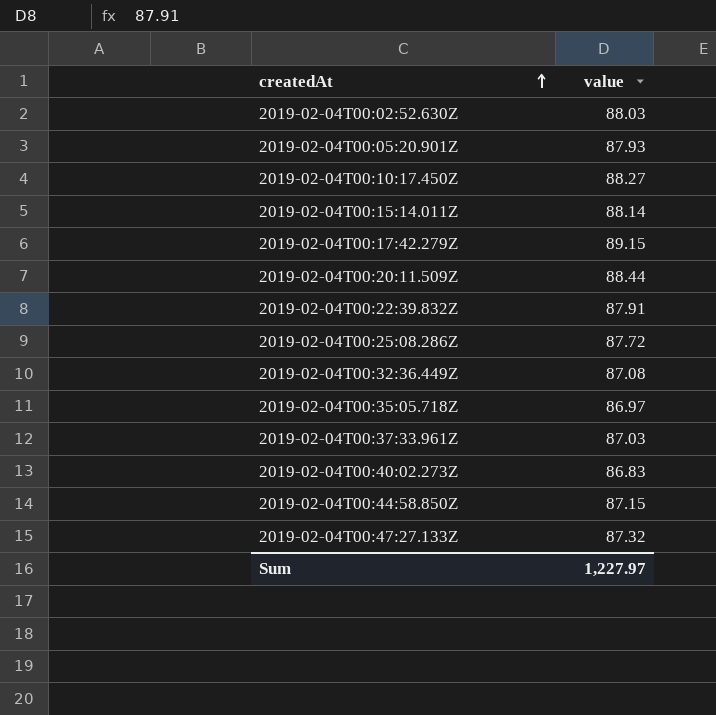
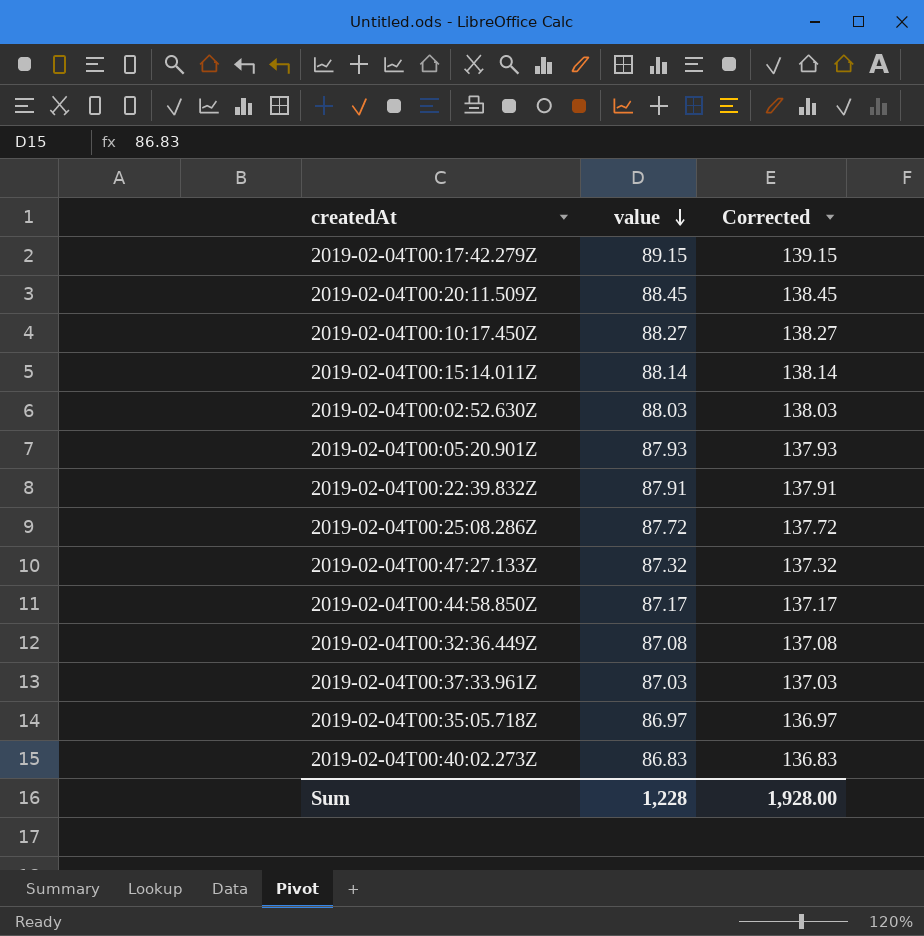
row order: createdAt ascending -> value descending
column Corrected | formula: none -> [value] + 50
2019-02-04T00:20:11.509Z | value: 88.44 -> 88.45
2019-02-04T00:44:58.850Z | value: 87.15 -> 87.17
Sum | value: 1,227.97 -> 1,228

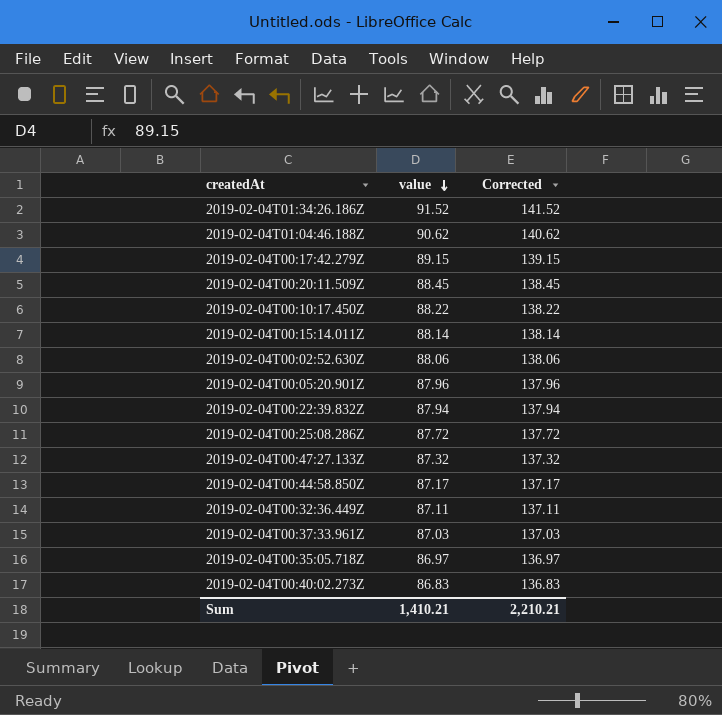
row 2019-02-04T01:34:26.186Z: none -> 91.52 | 141.52
row 2019-02-04T01:04:46.188Z: none -> 90.62 | 140.62
2019-02-04T00:10:17.450Z | value: 88.27 -> 88.22
2019-02-04T00:10:17.450Z | Corrected: 138.27 -> 138.22
2019-02-04T00:02:52.630Z | value: 88.03 -> 88.06
2019-02-04T00:02:52.630Z | Corrected: 138.03 -> 138.06
2019-02-04T00:05:20.901Z | value: 87.93 -> 87.96
2019-02-04T00:05:20.901Z | Corrected: 137.93 -> 137.96
2019-02-04T00:22:39.832Z | value: 87.91 -> 87.94
2019-02-04T00:22:39.832Z | Corrected: 137.91 -> 137.94
2019-02-04T00:32:36.449Z | value: 87.08 -> 87.11
2019-02-04T00:32:36.449Z | Corrected: 137.08 -> 137.11
Sum | value: 1,228 -> 1,410.21
Sum | Corrected: 1,928.00 -> 2,210.21

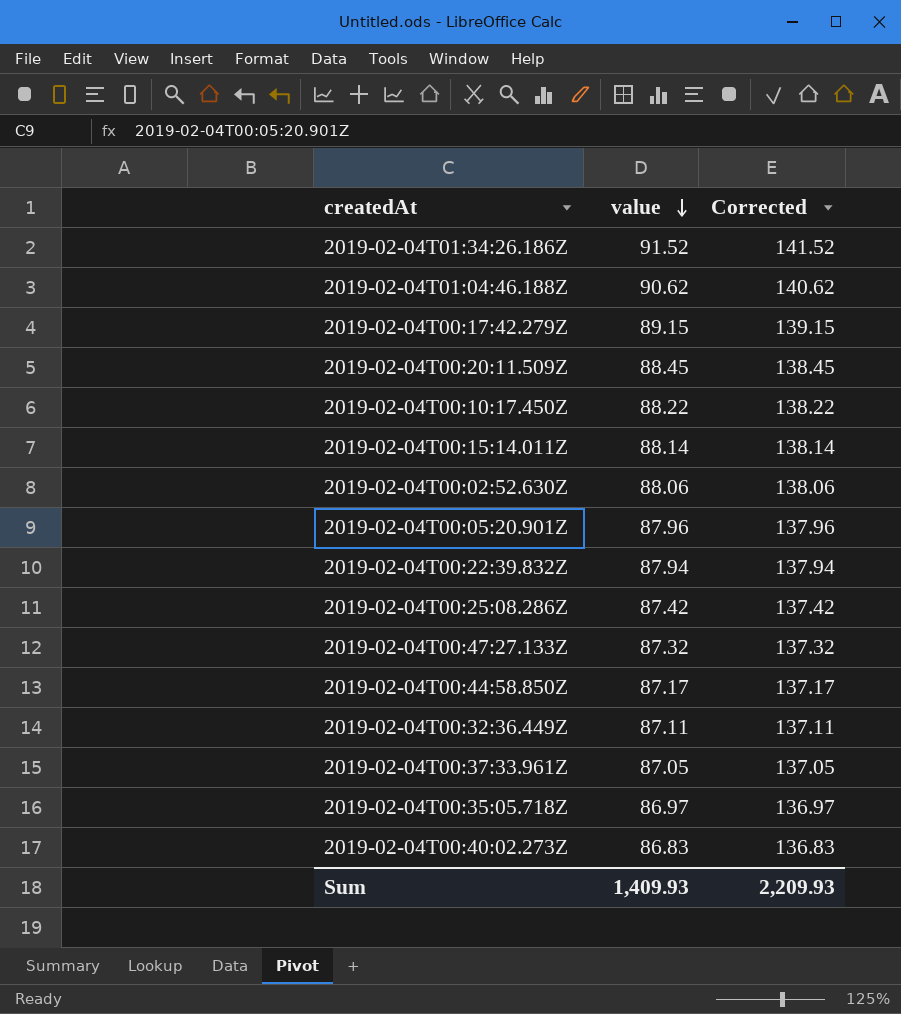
2019-02-04T00:25:08.286Z | value: 87.72 -> 87.42
2019-02-04T00:25:08.286Z | Corrected: 137.72 -> 137.42
2019-02-04T00:37:33.961Z | value: 87.03 -> 87.05
2019-02-04T00:37:33.961Z | Corrected: 137.03 -> 137.05
Sum | value: 1,410.21 -> 1,409.93
Sum | Corrected: 2,210.21 -> 2,209.93

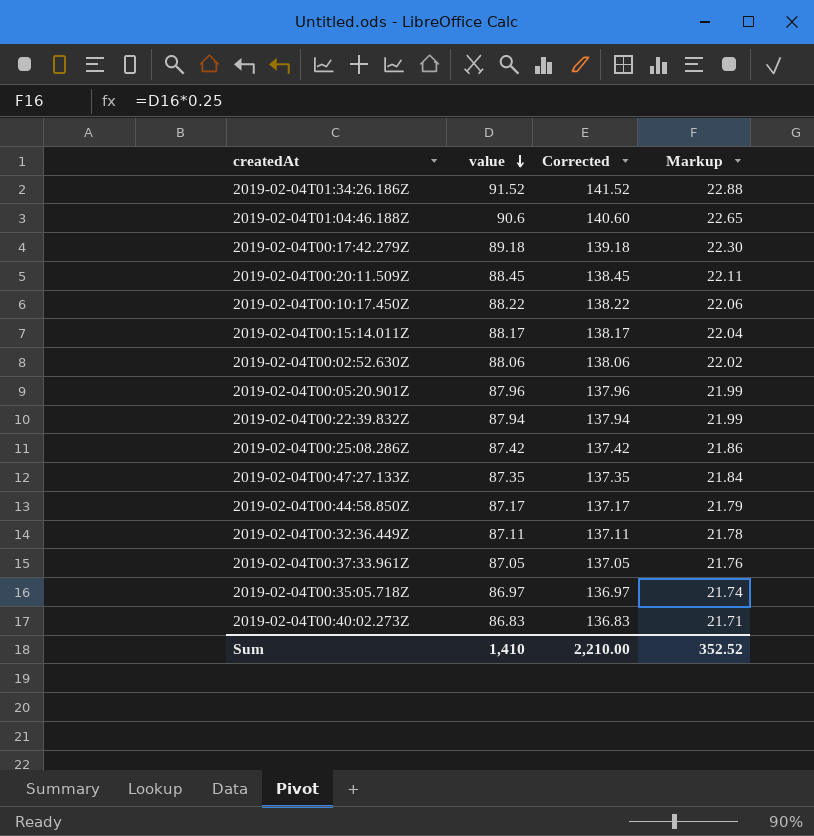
column Markup | formula: none -> [value] * 0.25
2019-02-04T01:04:46.188Z | value: 90.62 -> 90.6
2019-02-04T01:04:46.188Z | Corrected: 140.62 -> 140.60
2019-02-04T00:17:42.279Z | value: 89.15 -> 89.18
2019-02-04T00:17:42.279Z | Corrected: 139.15 -> 139.18
2019-02-04T00:15:14.011Z | value: 88.14 -> 88.17
2019-02-04T00:15:14.011Z | Corrected: 138.14 -> 138.17
2019-02-04T00:47:27.133Z | value: 87.32 -> 87.35
2019-02-04T00:47:27.133Z | Corrected: 137.32 -> 137.35
Sum | value: 1,409.93 -> 1,410
Sum | Corrected: 2,209.93 -> 2,210.00

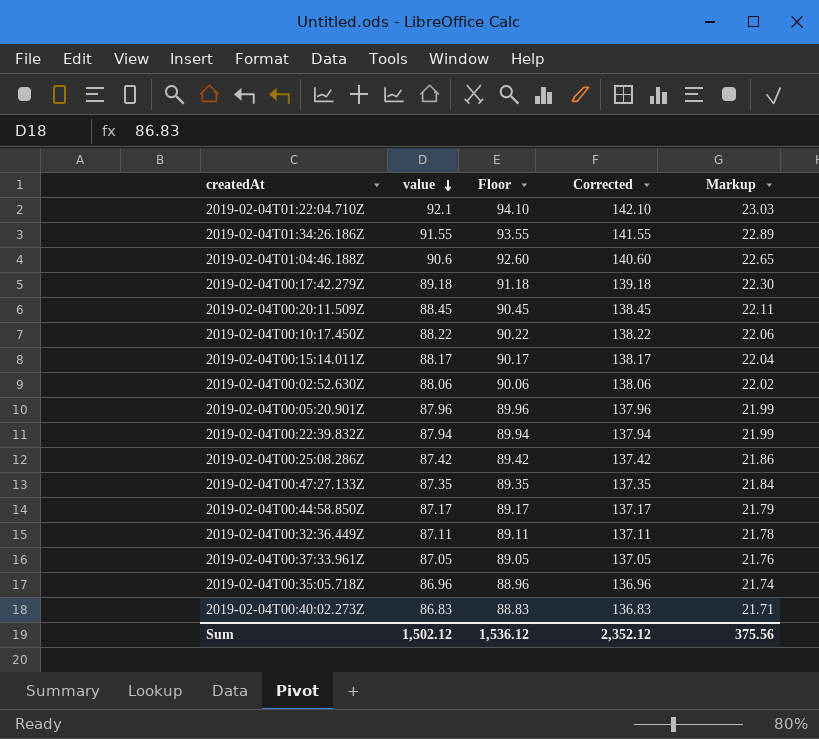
column Floor | formula: none -> [value] + 2
row 2019-02-04T01:22:04.710Z: none -> 92.1 | 94.10 | 142.10 | 23.03
2019-02-04T01:34:26.186Z | value: 91.52 -> 91.55
2019-02-04T01:34:26.186Z | Corrected: 141.52 -> 141.55
2019-02-04T01:34:26.186Z | Markup: 22.88 -> 22.89
2019-02-04T00:35:05.718Z | value: 86.97 -> 86.96
2019-02-04T00:35:05.718Z | Corrected: 136.97 -> 136.96
Sum | value: 1,410 -> 1,502.12
Sum | Corrected: 2,210.00 -> 2,352.12
Sum | Markup: 352.52 -> 375.56

